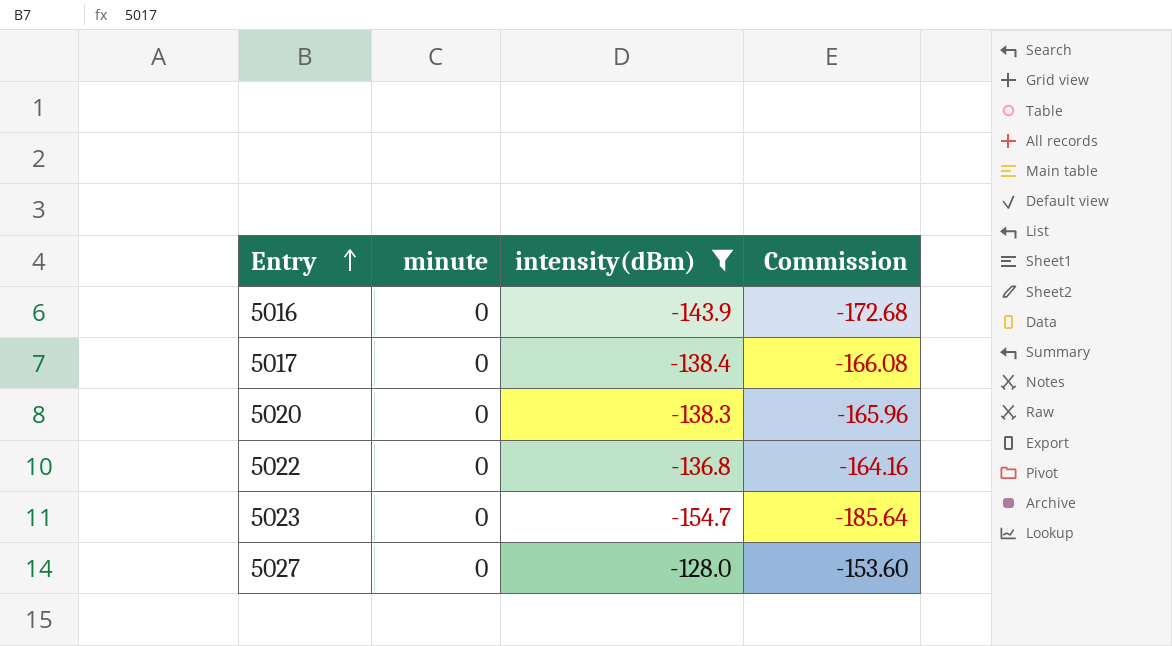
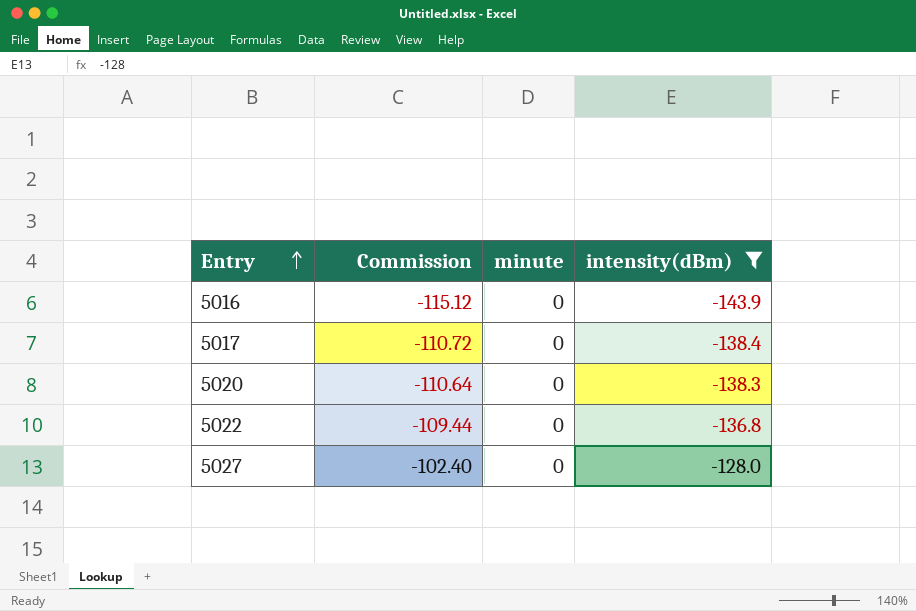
column Commission | formula: [intensity(dBm)] * 1.2 -> [intensity(dBm)] * 0.8
column Commission | position: 4 -> 2
row 5023: 0 | -154.7 | -185.64 -> none

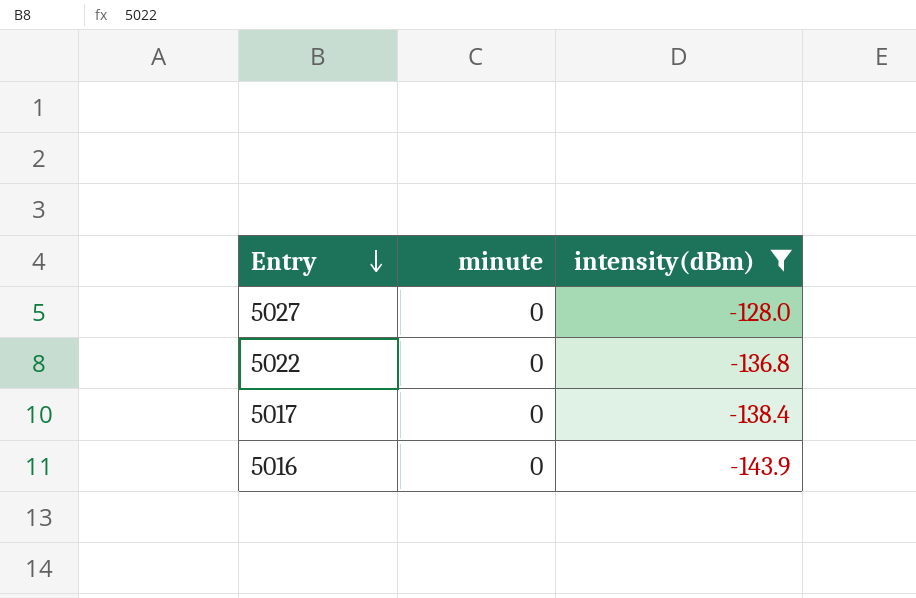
row order: Entry ascending -> Entry descending
column Commission | formula: [intensity(dBm)] * 0.8 -> none
row 5020: -110.64 | 0 | -138.3 -> none

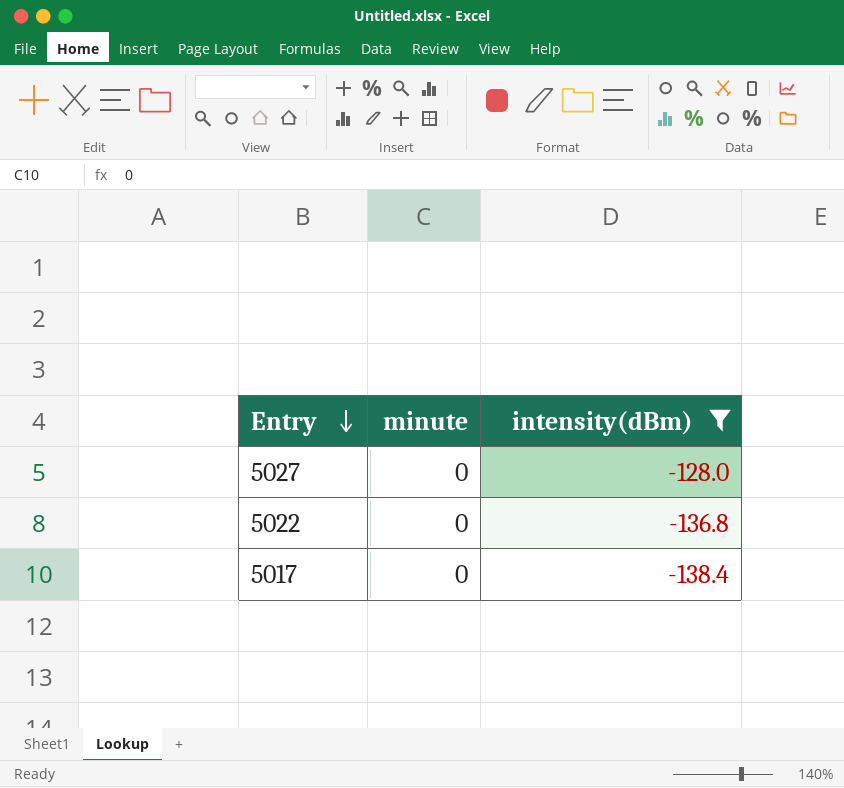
row 5016: 0 | -143.9 -> none

